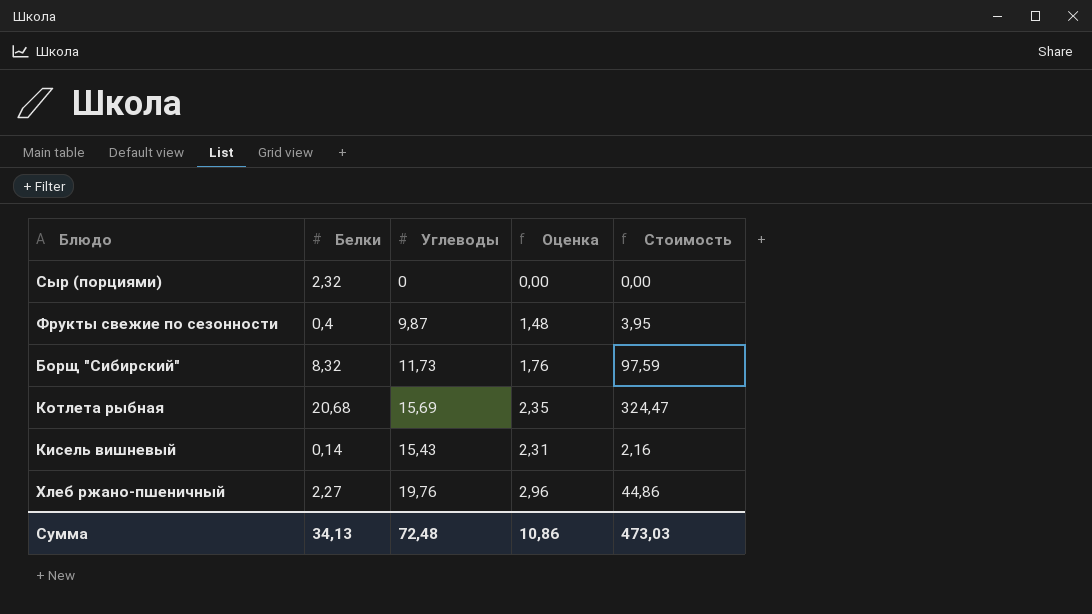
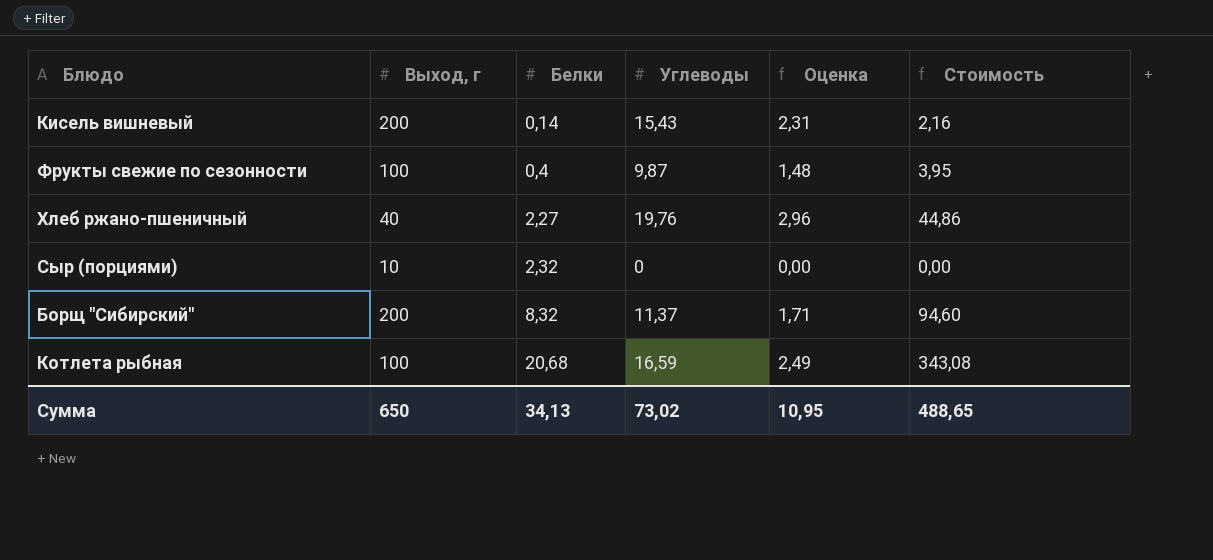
row order: none -> Белки ascending
column Выход, г | position: none -> 2
Борщ "Сибирский" | Углеводы: 11,73 -> 11,37
Борщ "Сибирский" | Оценка: 1,76 -> 1,71
Борщ "Сибирский" | Стоимость: 97,59 -> 94,60
Котлета рыбная | Углеводы: 15,69 -> 16,59
Котлета рыбная | Оценка: 2,35 -> 2,49
Котлета рыбная | Стоимость: 324,47 -> 343,08
Сумма | Углеводы: 72,48 -> 73,02
Сумма | Оценка: 10,86 -> 10,95
Сумма | Стоимость: 473,03 -> 488,65

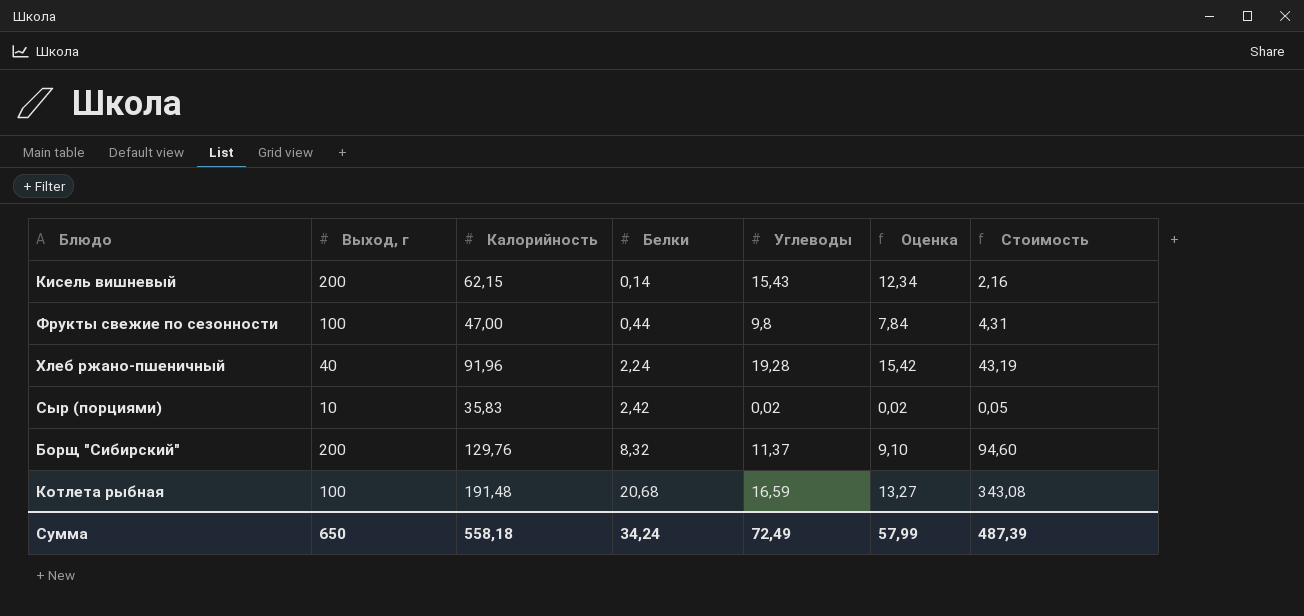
column Калорийность | position: none -> 3
column Оценка | formula: [Углеводы] * 0,15 -> [Углеводы] * 0,8
Фрукты свежие по сезонности | Белки: 0,4 -> 0,44
Фрукты свежие по сезонности | Углеводы: 9,87 -> 9,8
Фрукты свежие по сезонности | Стоимость: 3,95 -> 4,31
Хлеб ржано-пшеничный | Белки: 2,27 -> 2,24
Хлеб ржано-пшеничный | Углеводы: 19,76 -> 19,28
Хлеб ржано-пшеничный | Стоимость: 44,86 -> 43,19
Сыр (порциями) | Белки: 2,32 -> 2,42
Сыр (порциями) | Углеводы: 0 -> 0,02
Сыр (порциями) | Стоимость: 0,00 -> 0,05
Сумма | Белки: 34,13 -> 34,24
Сумма | Углеводы: 73,02 -> 72,49
Сумма | Оценка: 10,95 -> 57,99
Сумма | Стоимость: 488,65 -> 487,39

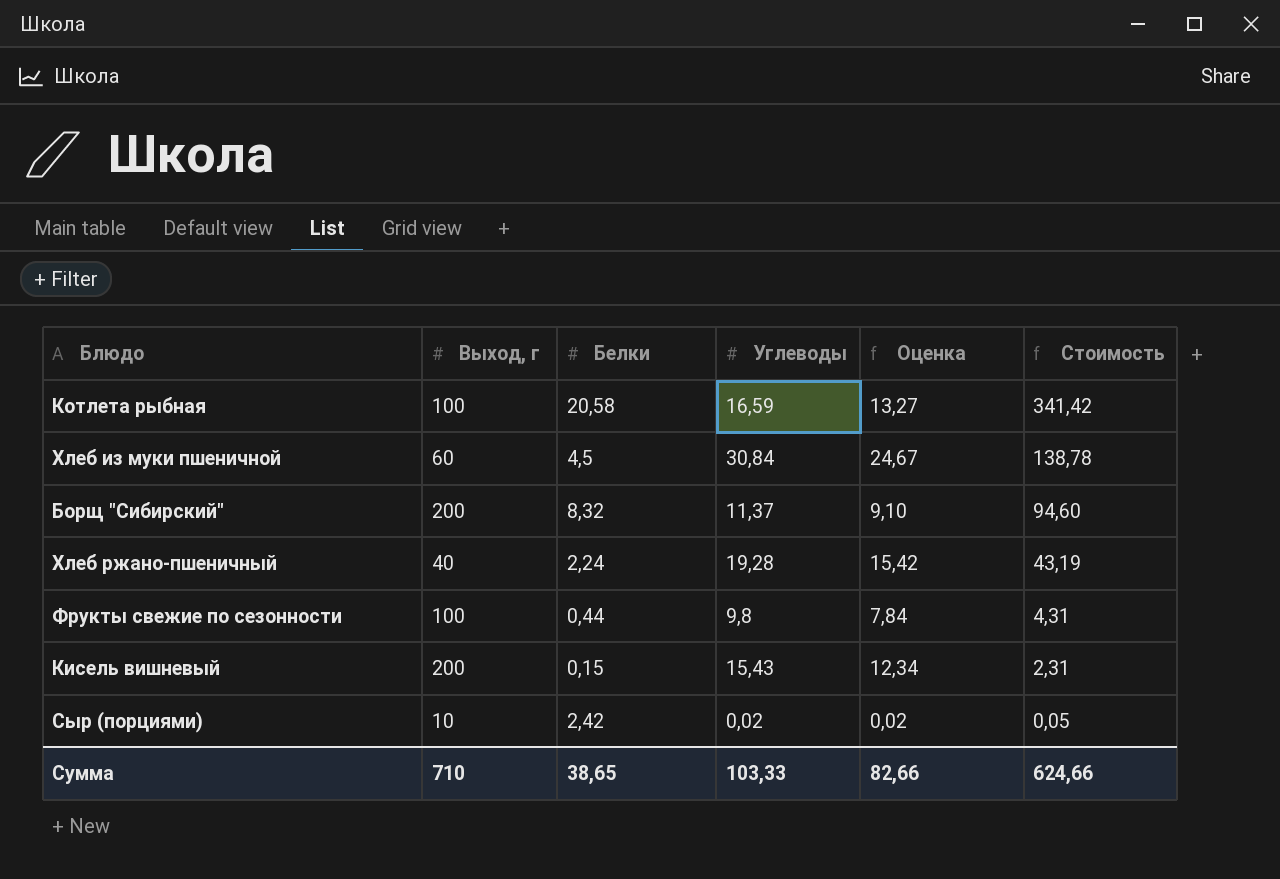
row order: Белки ascending -> Стоимость descending
column Калорийность | position: 3 -> none
Котлета рыбная | Белки: 20,68 -> 20,58
Котлета рыбная | Стоимость: 343,08 -> 341,42
row Хлеб из муки пшеничной: none -> 60 | 4,5 | 30,84 | 24,67 | 138,78
Кисель вишневый | Белки: 0,14 -> 0,15
Кисель вишневый | Стоимость: 2,16 -> 2,31
Сумма | Выход, г: 650 -> 710
Сумма | Белки: 34,24 -> 38,65
Сумма | Углеводы: 72,49 -> 103,33
Сумма | Оценка: 57,99 -> 82,66
Сумма | Стоимость: 487,39 -> 624,66

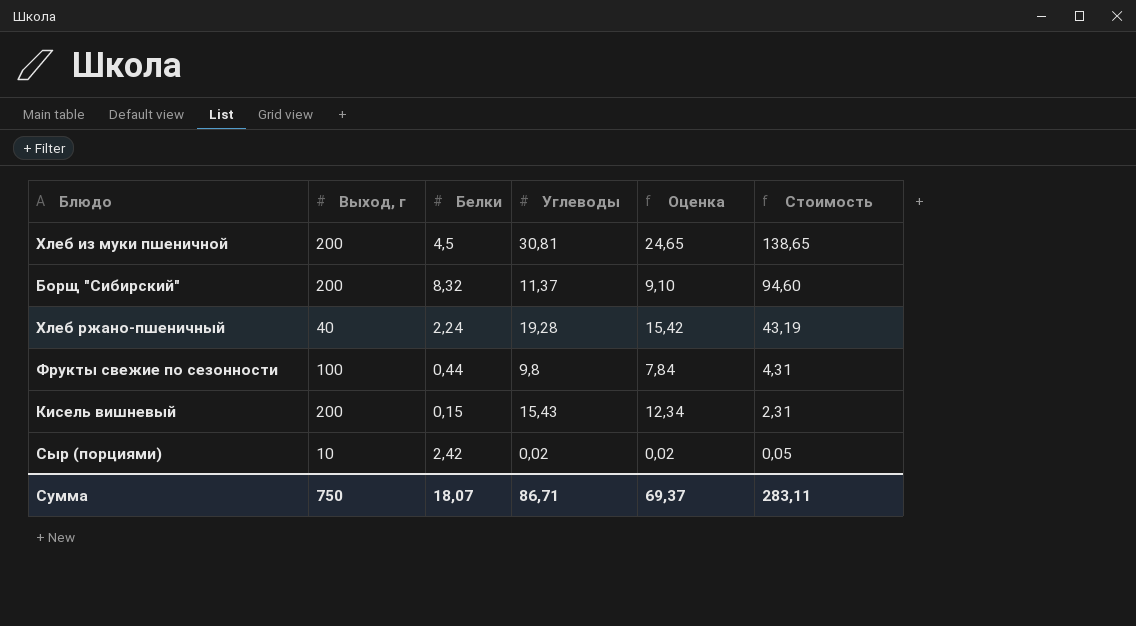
row Котлета рыбная: 100 | 20,58 | 16,59 | 13,27 | 341,42 -> none
Хлеб из муки пшеничной | Выход, г: 60 -> 200
Хлеб из муки пшеничной | Углеводы: 30,84 -> 30,81
Хлеб из муки пшеничной | Оценка: 24,67 -> 24,65
Хлеб из муки пшеничной | Стоимость: 138,78 -> 138,65
Сумма | Выход, г: 710 -> 750
Сумма | Белки: 38,65 -> 18,07
Сумма | Углеводы: 103,33 -> 86,71
Сумма | Оценка: 82,66 -> 69,37
Сумма | Стоимость: 624,66 -> 283,11

